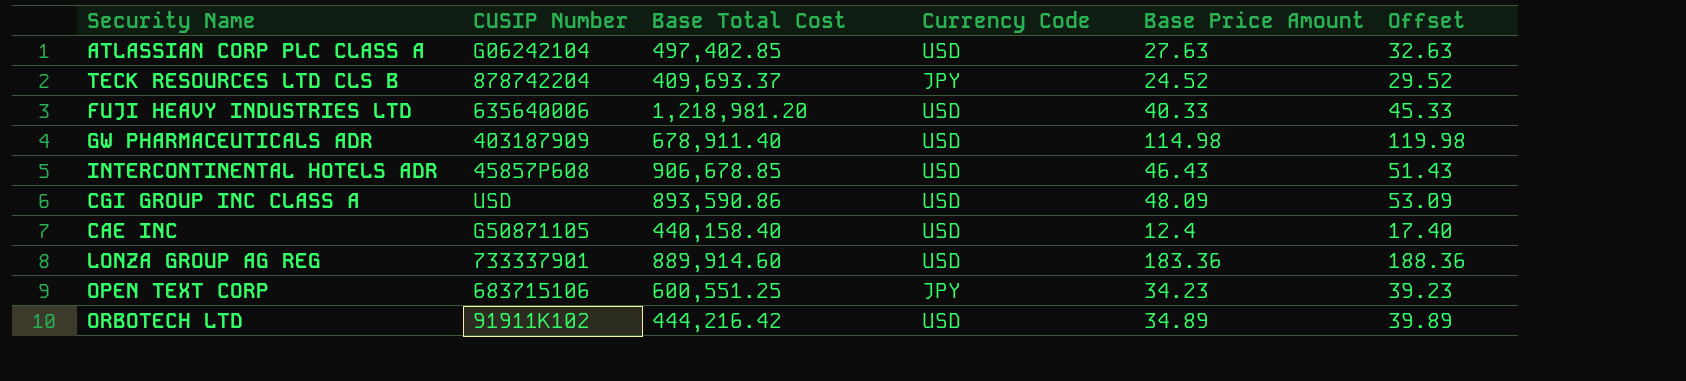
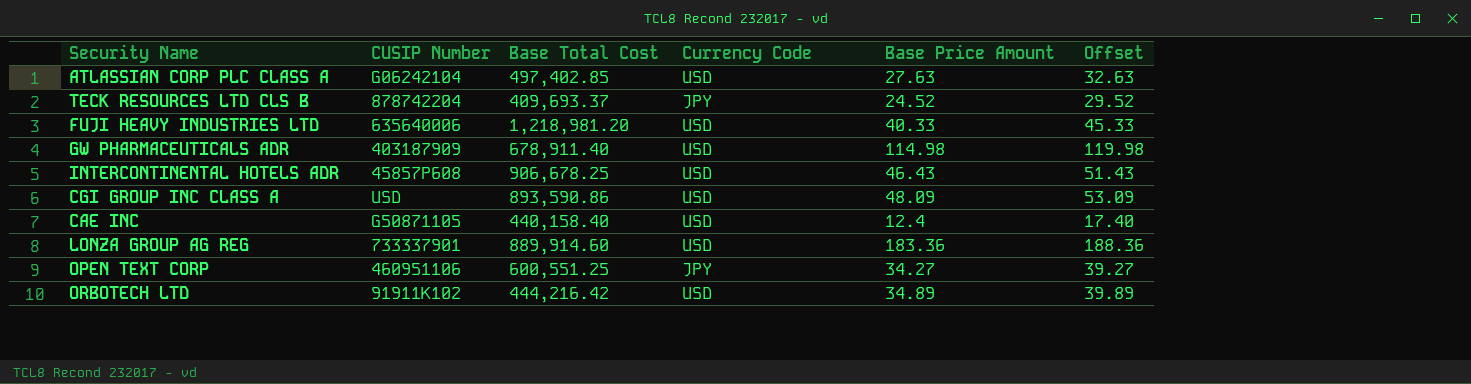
INTERCONTINENTAL HOTELS ADR | Base Total Cost: 906,678.85 -> 906,678.25
OPEN TEXT CORP | CUSIP Number: 683715106 -> 460951106
OPEN TEXT CORP | Base Price Amount: 34.23 -> 34.27
OPEN TEXT CORP | Offset: 39.23 -> 39.27

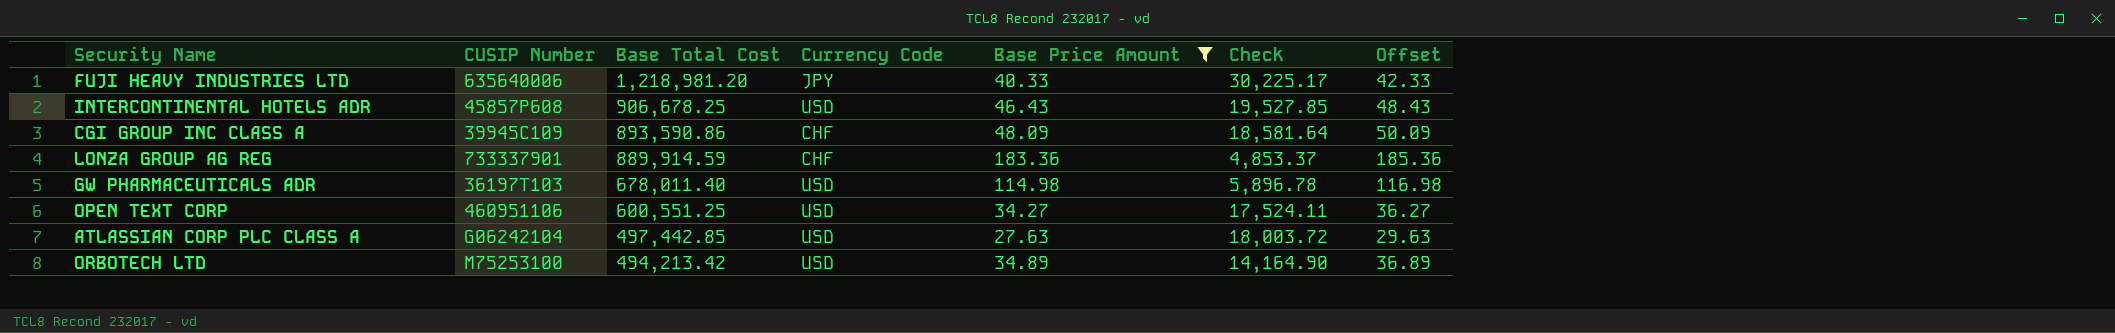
filter: none -> Base Price Amount >= 27.63
row order: none -> Base Total Cost descending
column Check | formula: none -> [Base Total Cost] / [Base Price Amount]
column Offset | formula: [Base Price Amount] + 5 -> [Base Price Amount] + 2
FUJI HEAVY INDUSTRIES LTD | Currency Code: USD -> JPY
CGI GROUP INC CLASS A | CUSIP Number: USD -> 39945C109
CGI GROUP INC CLASS A | Currency Code: USD -> CHF
LONZA GROUP AG REG | Base Total Cost: 889,914.60 -> 889,914.59
LONZA GROUP AG REG | Currency Code: USD -> CHF
GW PHARMACEUTICALS ADR | CUSIP Number: 403187909 -> 36197T103
GW PHARMACEUTICALS ADR | Base Total Cost: 678,911.40 -> 678,011.40
OPEN TEXT CORP | Currency Code: JPY -> USD
ATLASSIAN CORP PLC CLASS A | Base Total Cost: 497,402.85 -> 497,442.85
ORBOTECH LTD | CUSIP Number: 91911K102 -> M75253100
ORBOTECH LTD | Base Total Cost: 444,216.42 -> 494,213.42

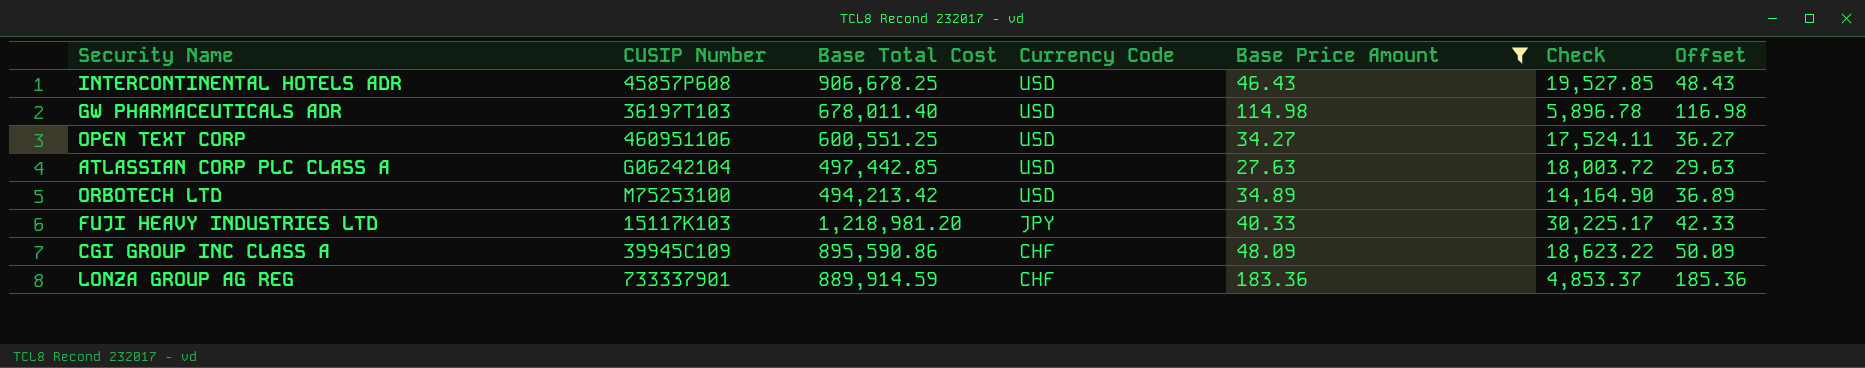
row order: Base Total Cost descending -> Currency Code descending
FUJI HEAVY INDUSTRIES LTD | CUSIP Number: 635640006 -> 15117K103
CGI GROUP INC CLASS A | Base Total Cost: 893,590.86 -> 895,590.86
CGI GROUP INC CLASS A | Check: 18,581.64 -> 18,623.22

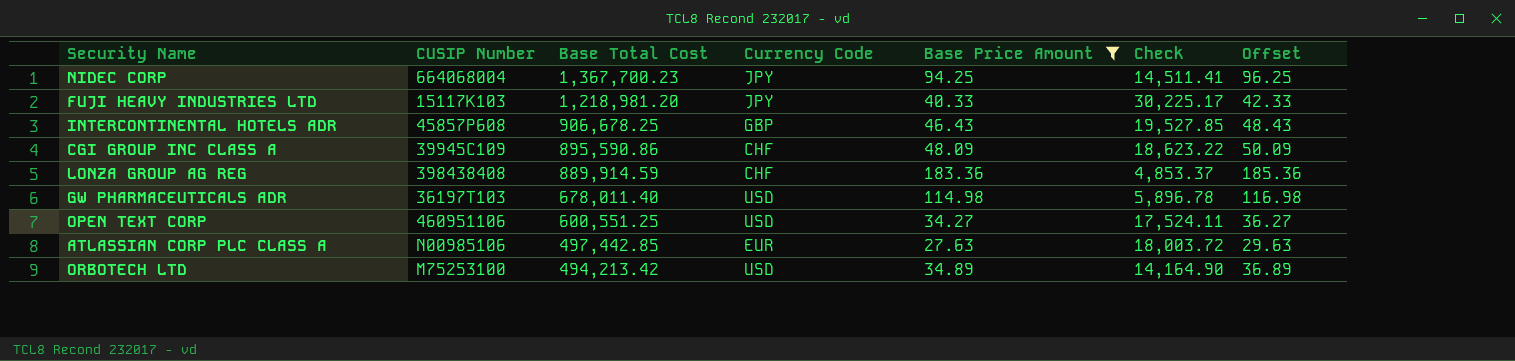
row order: Currency Code descending -> Base Total Cost descending
row NIDEC CORP: none -> 664068004 | 1,367,700.23 | JPY | 94.25 | 14,511.41 | 96.25
INTERCONTINENTAL HOTELS ADR | Currency Code: USD -> GBP
LONZA GROUP AG REG | CUSIP Number: 733337901 -> 398438408
ATLASSIAN CORP PLC CLASS A | CUSIP Number: G06242104 -> N00985106
ATLASSIAN CORP PLC CLASS A | Currency Code: USD -> EUR

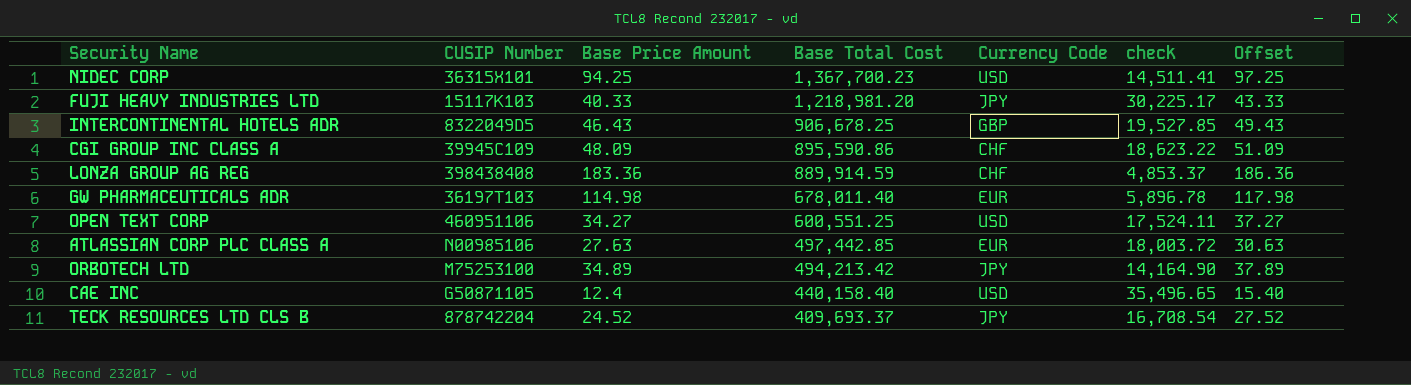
filter: Base Price Amount >= 27.63 -> none
column Base Price Amount | position: 5 -> 3
column name: Check -> check
column Offset | formula: [Base Price Amount] + 2 -> [Base Price Amount] + 3
NIDEC CORP | CUSIP Number: 664068004 -> 36315X101
NIDEC CORP | Currency Code: JPY -> USD
INTERCONTINENTAL HOTELS ADR | CUSIP Number: 45857P608 -> 8322049D5
GW PHARMACEUTICALS ADR | Currency Code: USD -> EUR
ORBOTECH LTD | Currency Code: USD -> JPY

